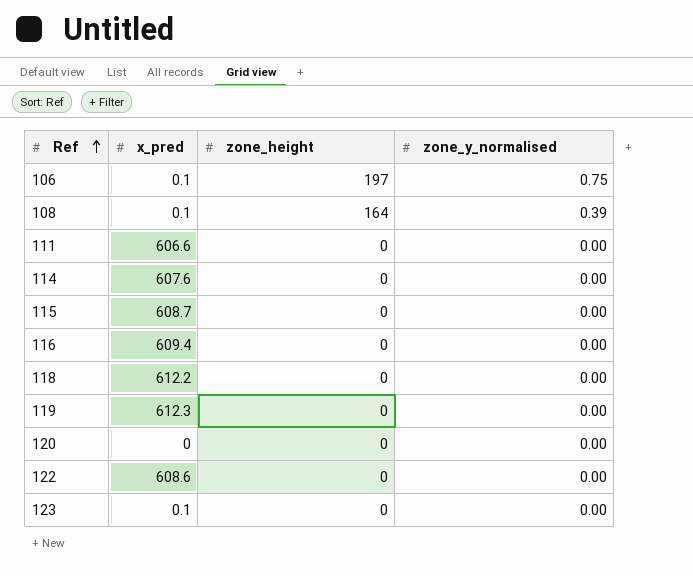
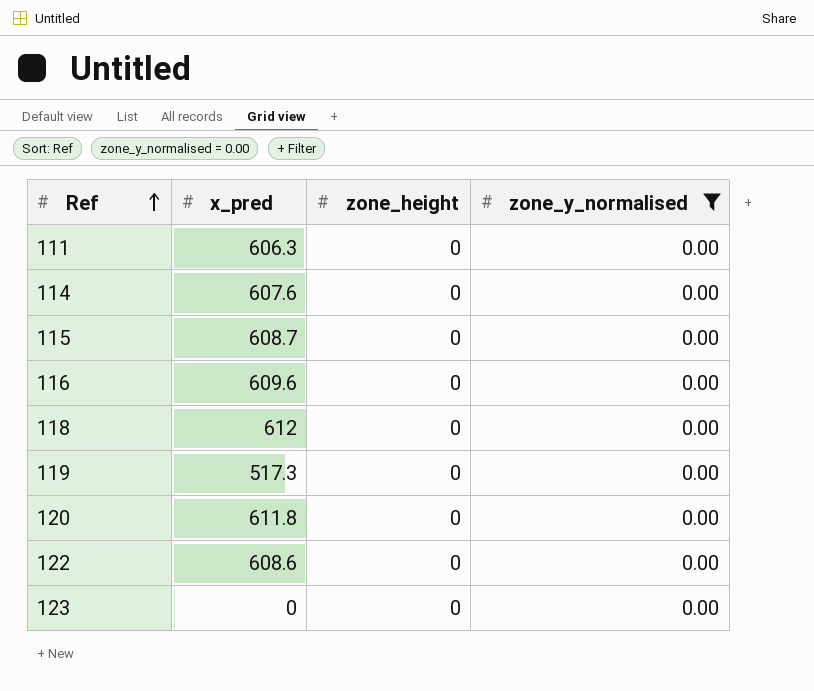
filter: none -> zone_y_normalised = 0.00
111 | x_pred: 606.6 -> 606.3
116 | x_pred: 609.4 -> 609.6
118 | x_pred: 612.2 -> 612
119 | x_pred: 612.3 -> 517.3
120 | x_pred: 0 -> 611.8
123 | x_pred: 0.1 -> 0

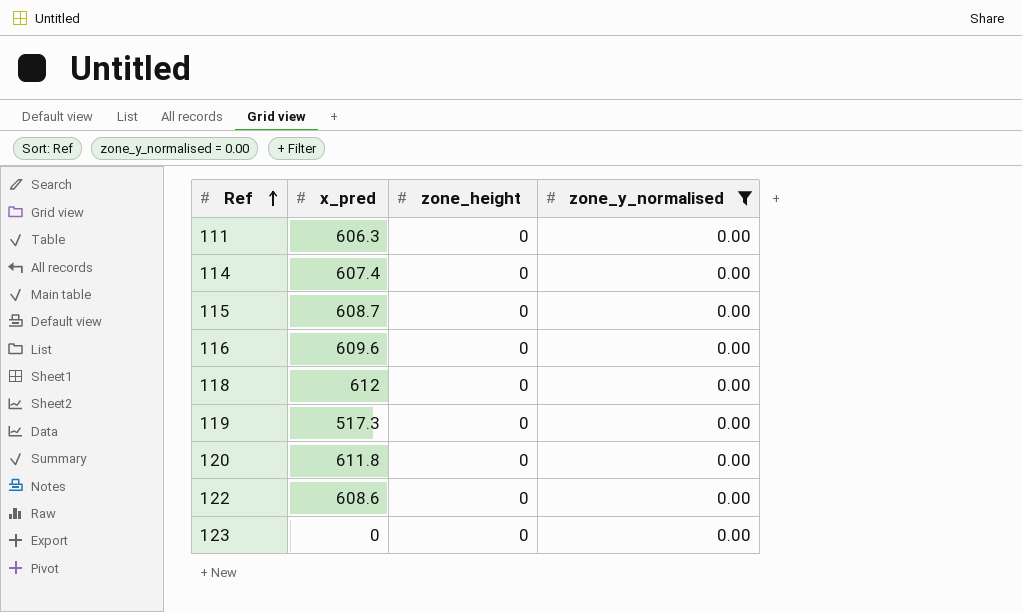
114 | x_pred: 607.6 -> 607.4

